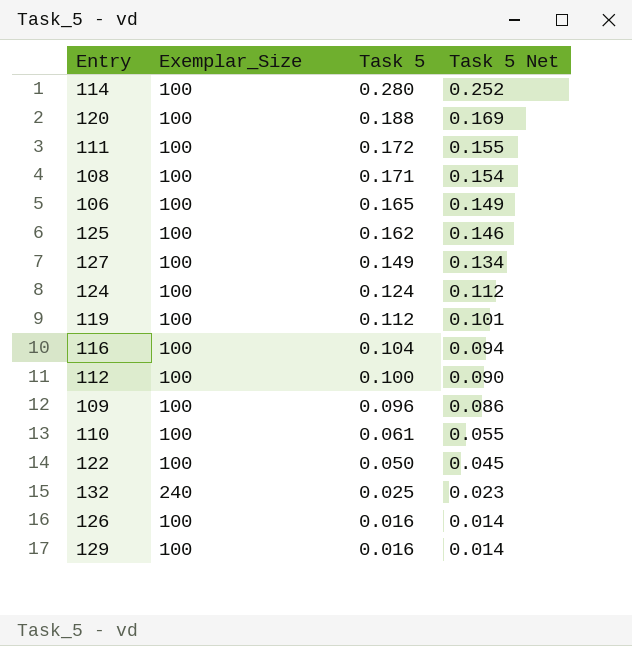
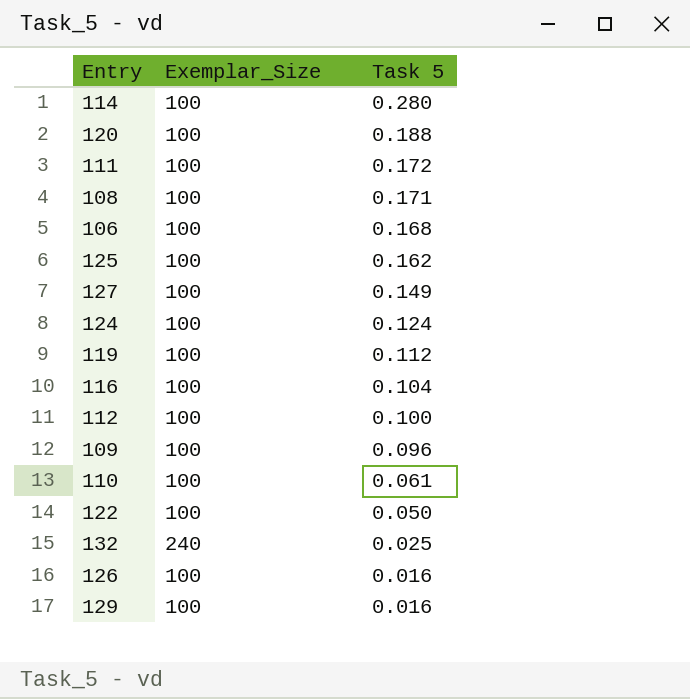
column Task 5 Net | formula: [Task 5] * 0.9 -> none
106 | Task 5: 0.165 -> 0.168

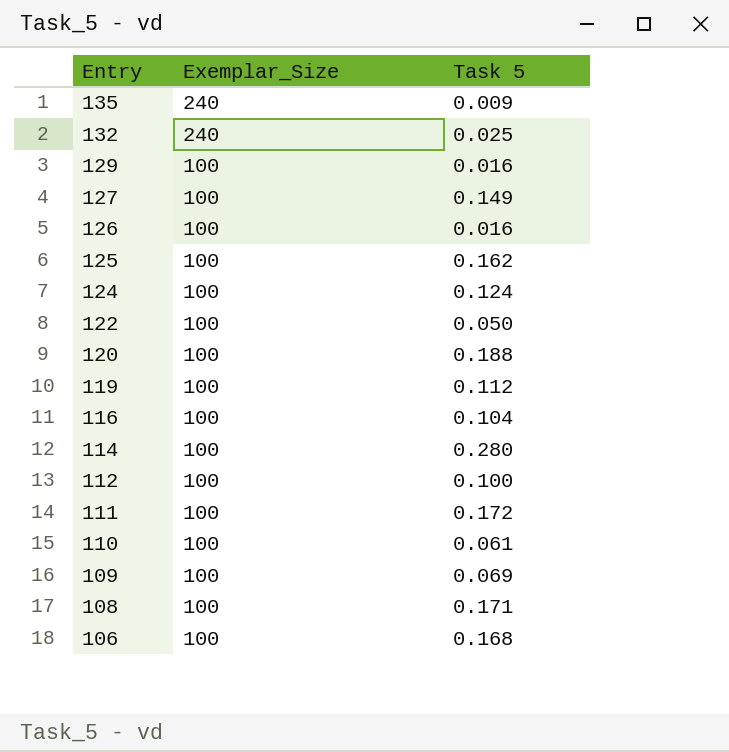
row order: Task 5 descending -> Entry descending
row 135: none -> 240 | 0.009
109 | Task 5: 0.096 -> 0.069

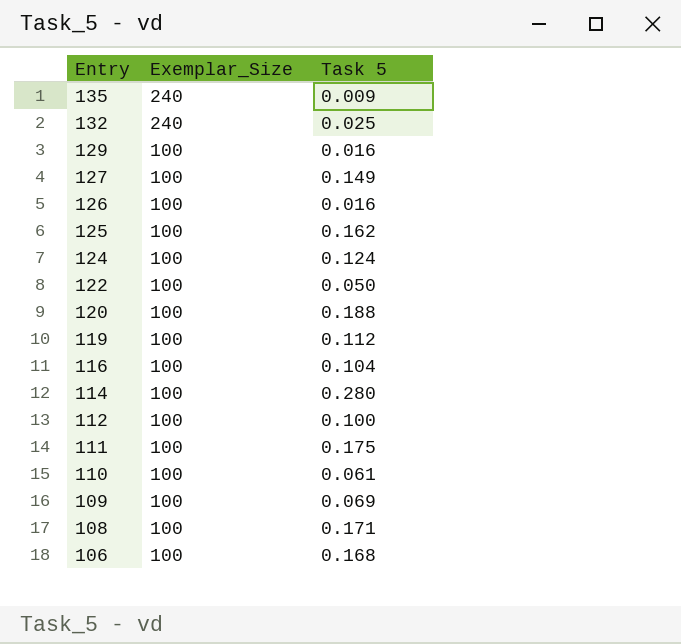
111 | Task 5: 0.172 -> 0.175

